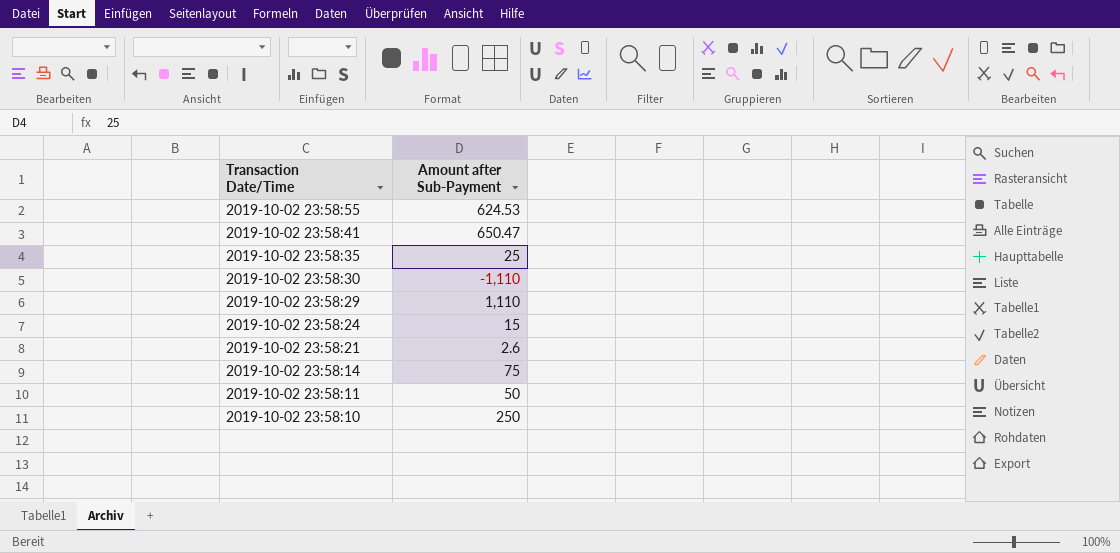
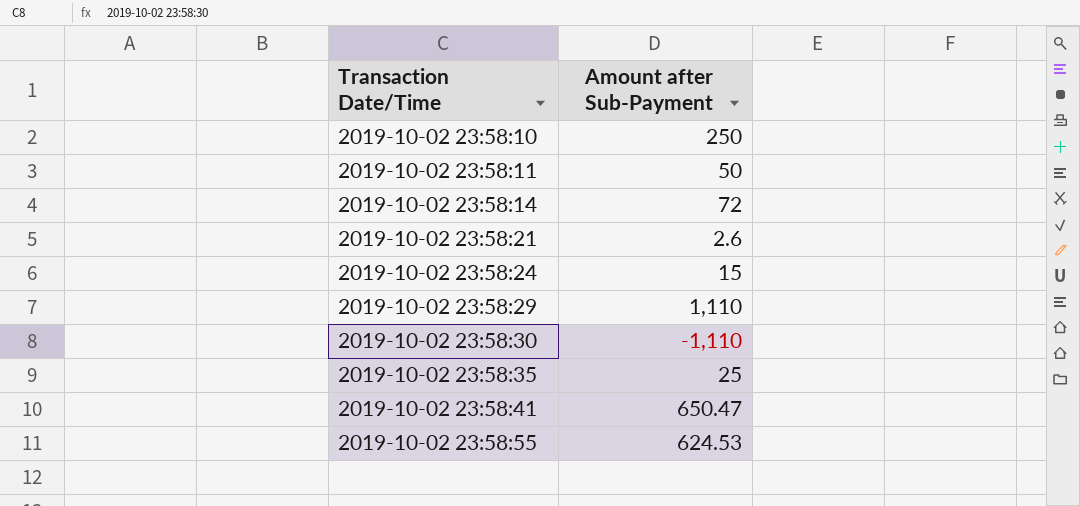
row order: Transaction Date/Time descending -> Transaction Date/Time ascending
2019-10-02 23:58:14 | Amount after Sub-Payment: 75 -> 72

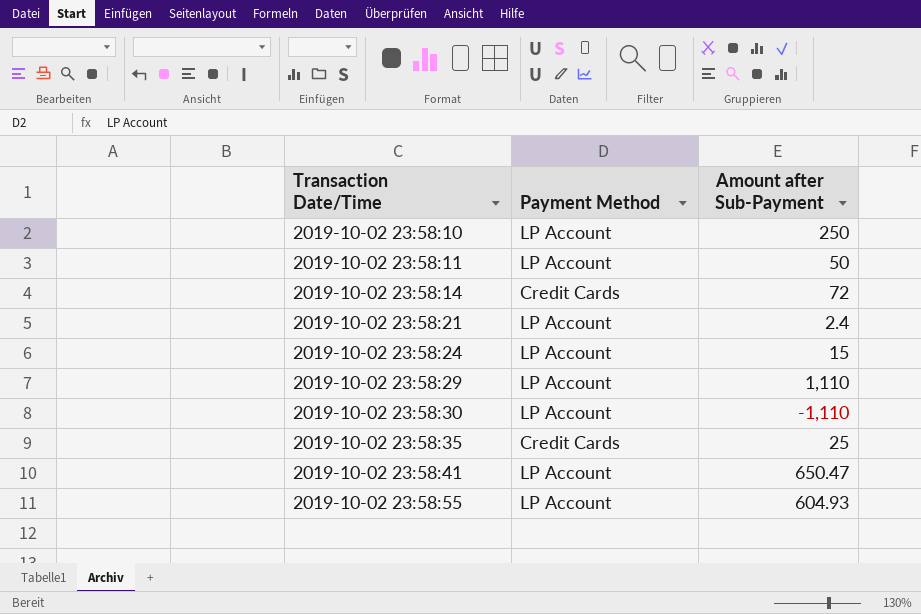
column Payment Method | position: none -> 2
2019-10-02 23:58:21 | Amount after Sub-Payment: 2.6 -> 2.4
2019-10-02 23:58:55 | Amount after Sub-Payment: 624.53 -> 604.93

